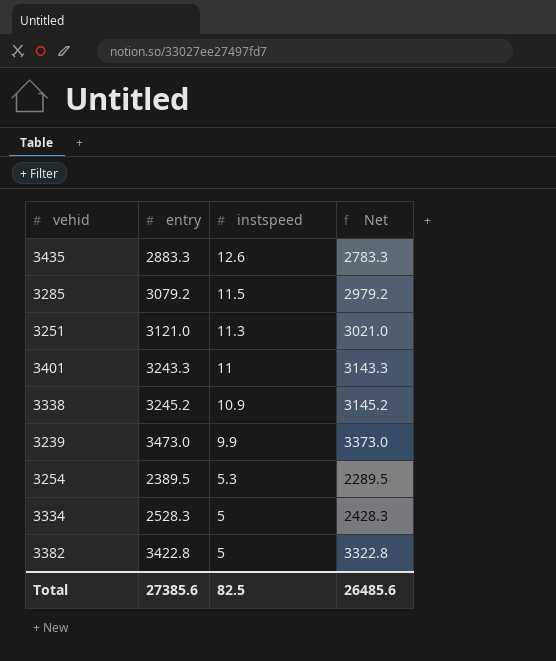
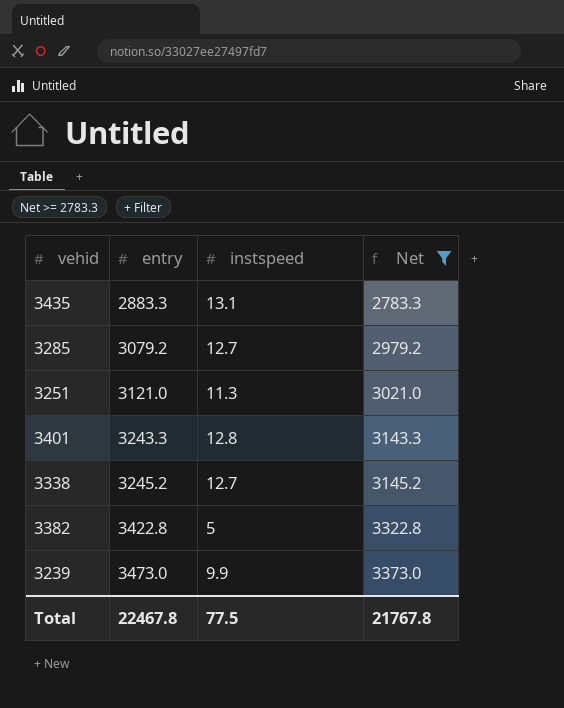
filter: none -> Net >= 2783.3
row order: instspeed descending -> entry ascending
3435 | instspeed: 12.6 -> 13.1
3285 | instspeed: 11.5 -> 12.7
3401 | instspeed: 11 -> 12.8
3338 | instspeed: 10.9 -> 12.7
Total | entry: 27385.6 -> 22467.8
Total | instspeed: 82.5 -> 77.5
Total | Net: 26485.6 -> 21767.8

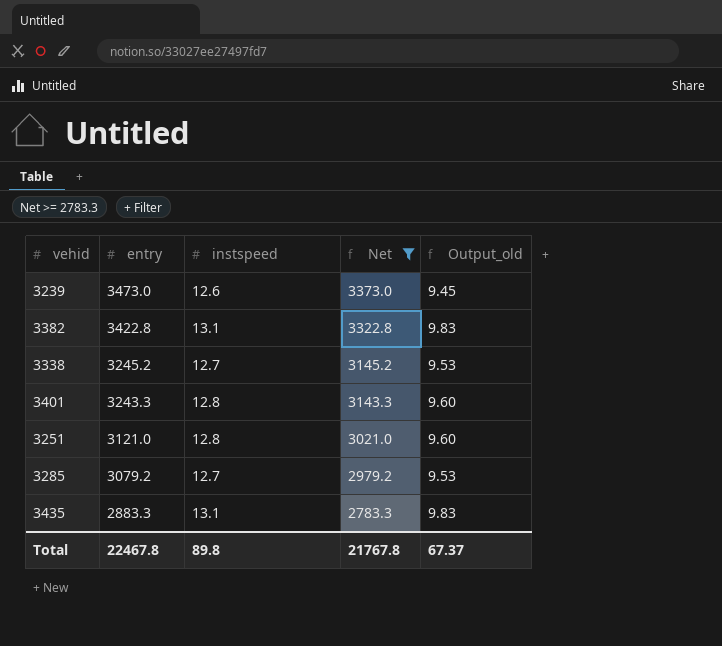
row order: entry ascending -> entry descending
column Output_old | formula: none -> [instspeed] * 0.75
3239 | instspeed: 9.9 -> 12.6
3382 | instspeed: 5 -> 13.1
3251 | instspeed: 11.3 -> 12.8
Total | instspeed: 77.5 -> 89.8

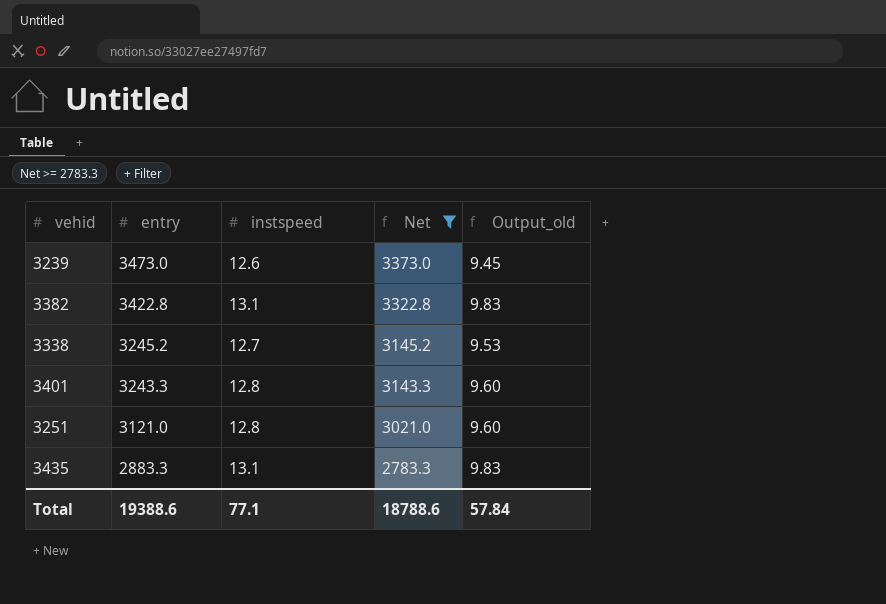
row 3285: 3079.2 | 12.7 | 2979.2 | 9.53 -> none
Total | entry: 22467.8 -> 19388.6
Total | instspeed: 89.8 -> 77.1
Total | Net: 21767.8 -> 18788.6
Total | Output_old: 67.37 -> 57.84

